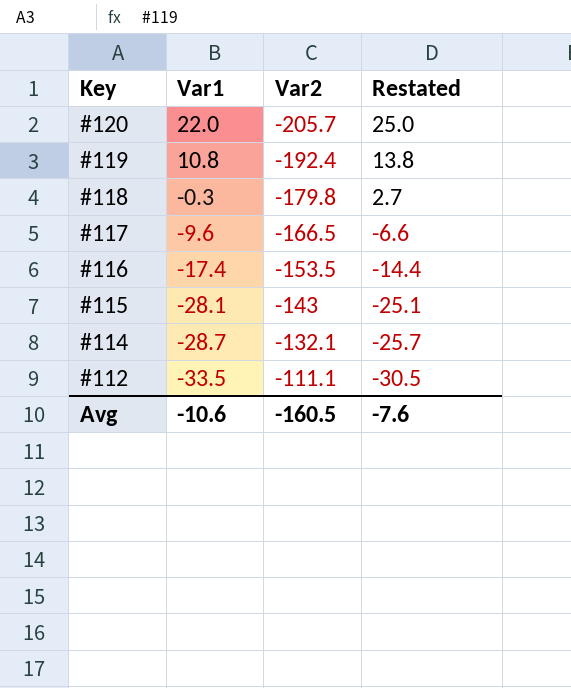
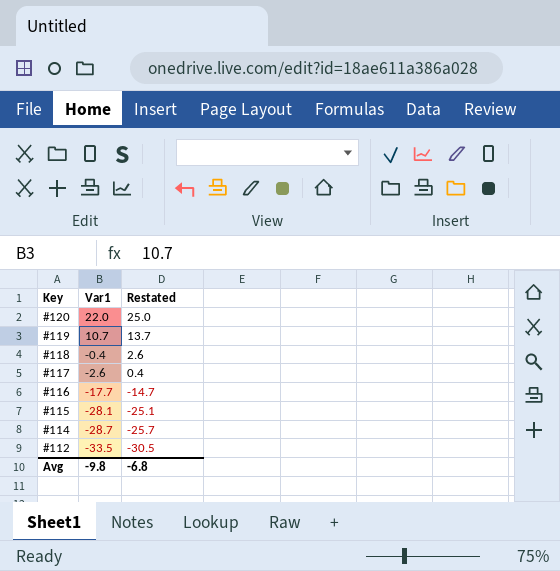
column Var2 | position: 3 -> none
#119 | Var1: 10.8 -> 10.7
#119 | Restated: 13.8 -> 13.7
#118 | Var1: -0.3 -> -0.4
#118 | Restated: 2.7 -> 2.6
#117 | Var1: -9.6 -> -2.6
#117 | Restated: -6.6 -> 0.4
#116 | Var1: -17.4 -> -17.7
#116 | Restated: -14.4 -> -14.7
Avg | Var1: -10.6 -> -9.8
Avg | Restated: -7.6 -> -6.8

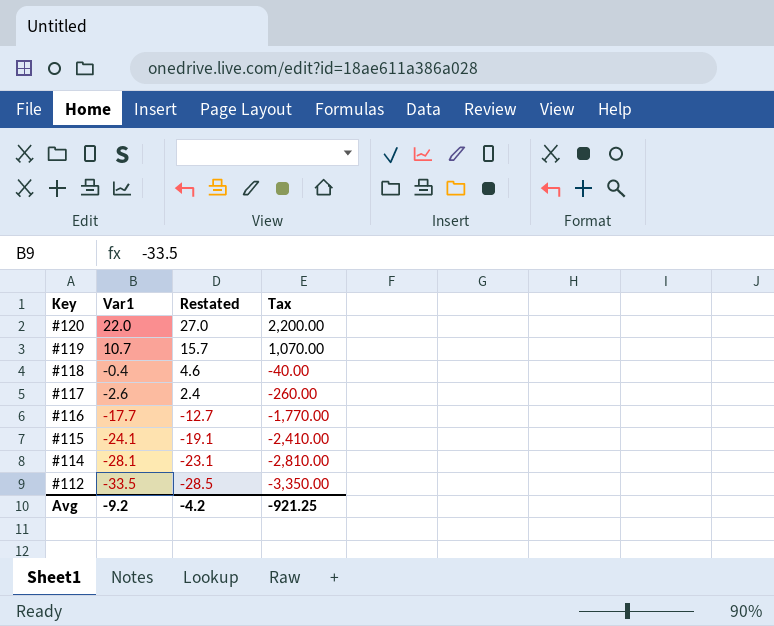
column Restated | formula: [Var1] + 3 -> [Var1] + 5
column Tax | formula: none -> [Var1] * 100
#115 | Var1: -28.1 -> -24.1
#114 | Var1: -28.7 -> -28.1
Avg | Var1: -9.8 -> -9.2
Avg | Restated: -6.8 -> -4.2

